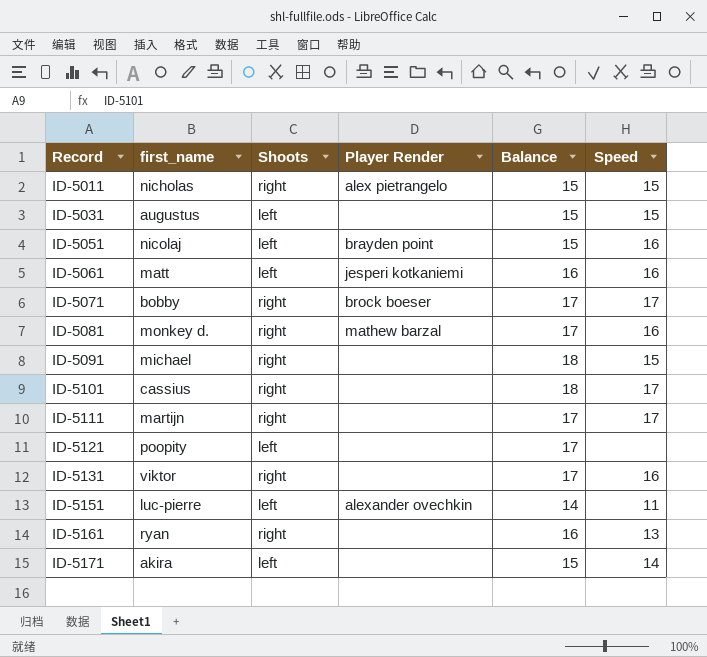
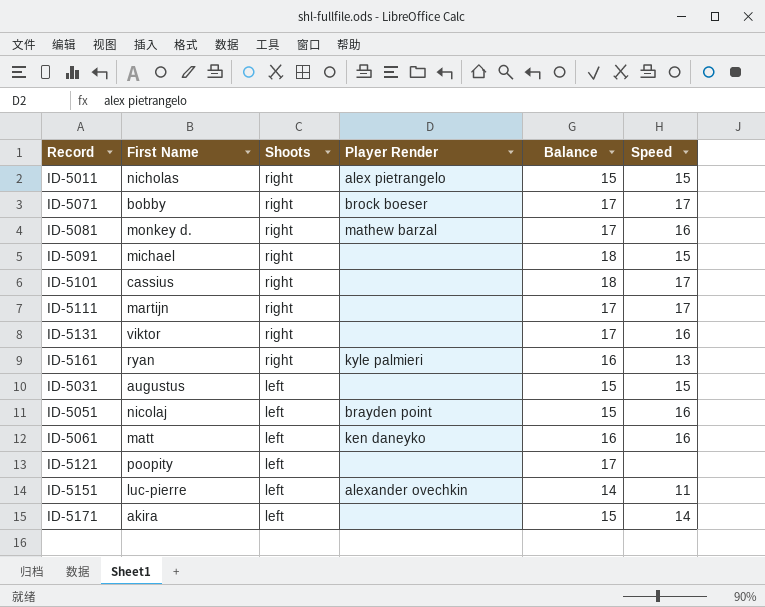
row order: Record ascending -> Shoots descending
column name: first_name -> First Name
ID-5161 | Player Render: none -> kyle palmieri
ID-5061 | Player Render: jesperi kotkaniemi -> ken daneyko

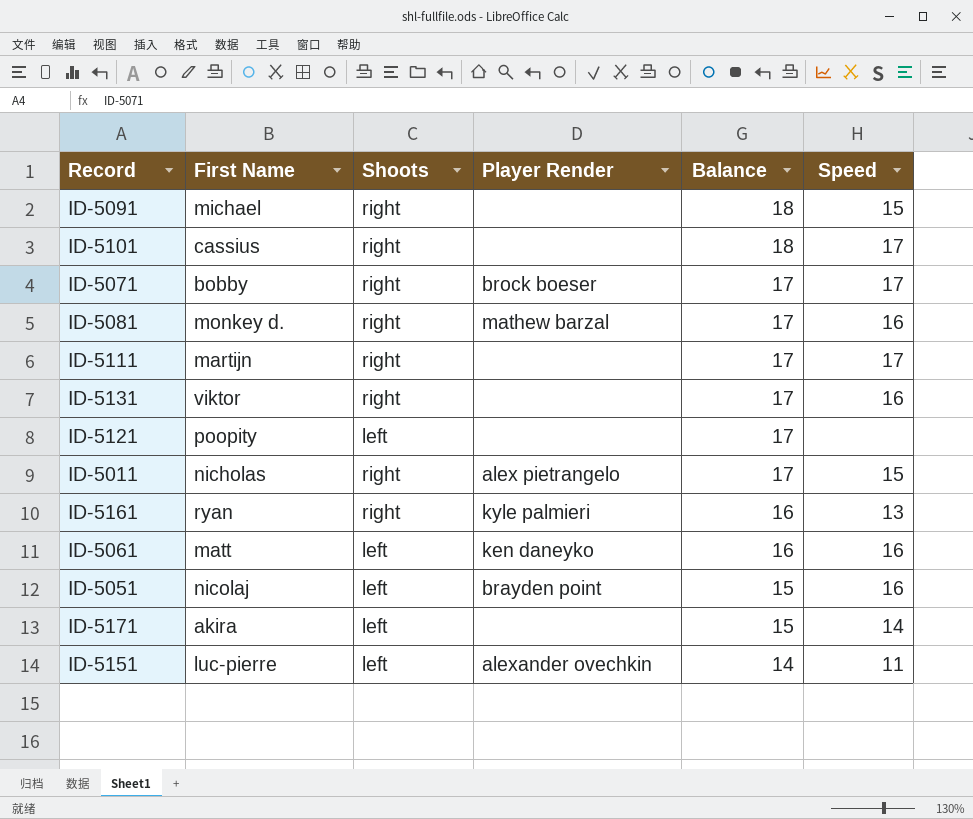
row order: Shoots descending -> Balance descending
row ID-5031: augustus | left | none | 15 | 15 -> none
ID-5011 | Balance: 15 -> 17

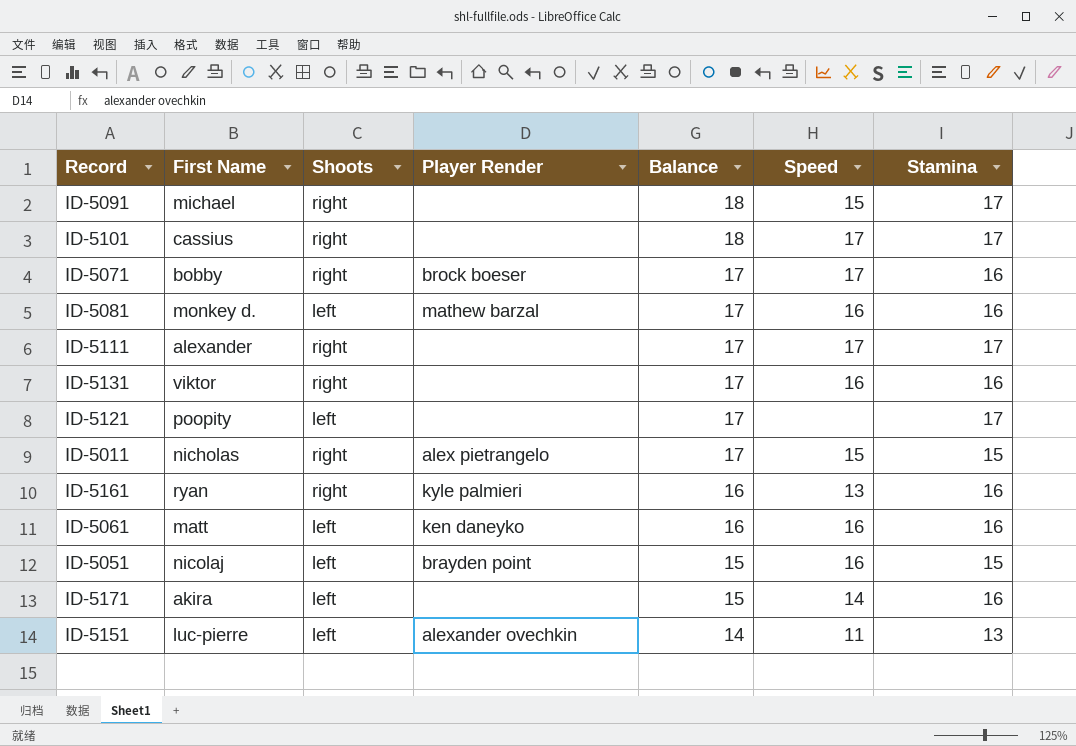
column Stamina | position: none -> 7
ID-5081 | Shoots: right -> left
ID-5111 | First Name: martijn -> alexander

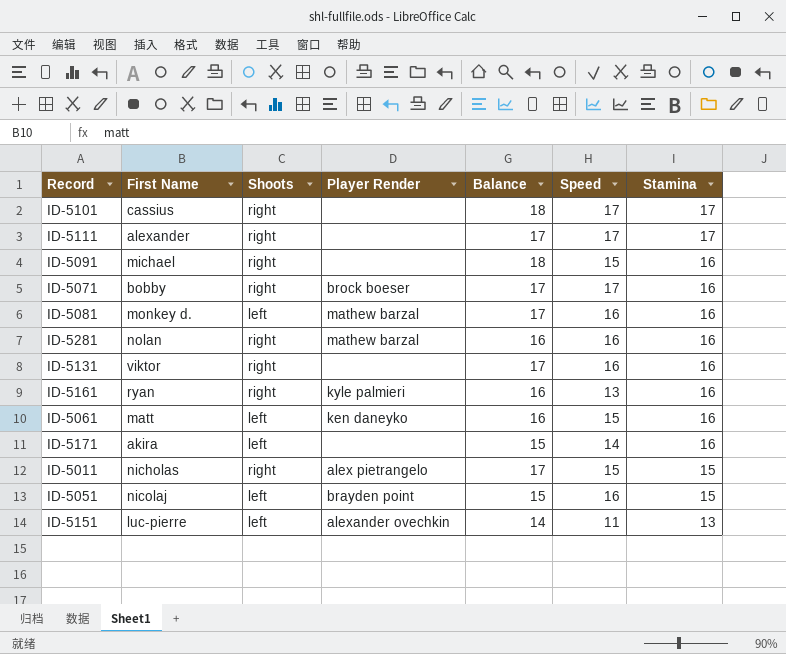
row order: Balance descending -> Stamina descending
row ID-5121: poopity | left | none | 17 | none | 17 -> none
ID-5091 | Stamina: 17 -> 16
row ID-5281: none -> nolan | right | mathew barzal | 16 | 16 | 16
ID-5061 | Speed: 16 -> 15

